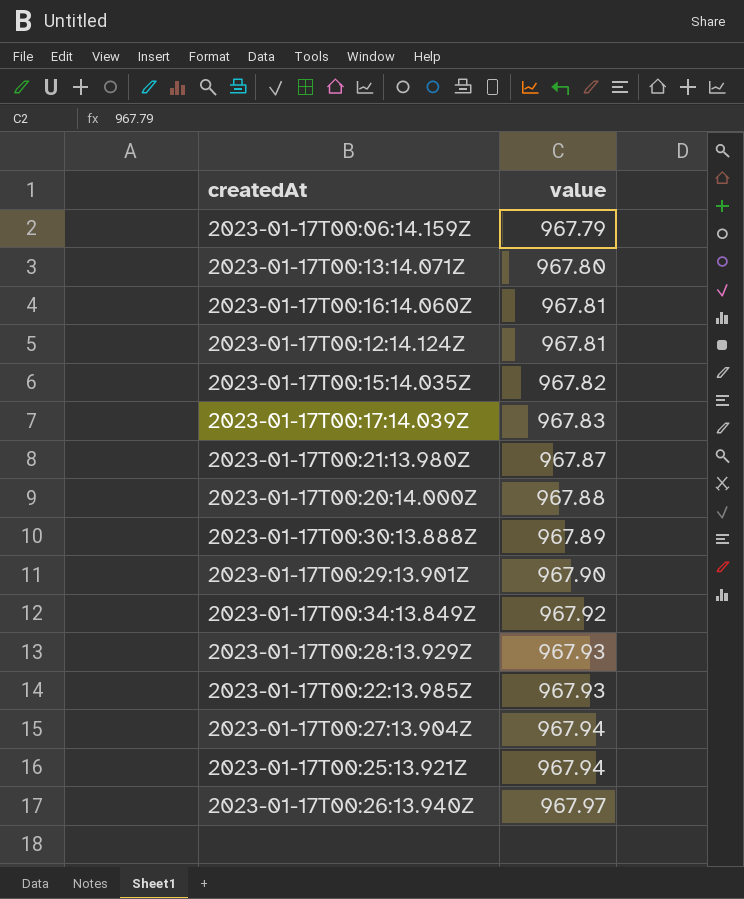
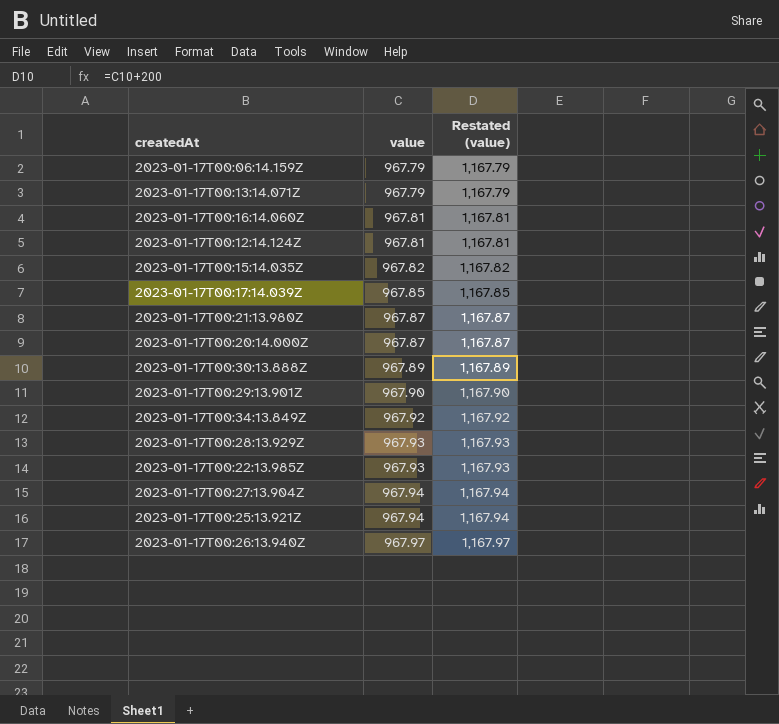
column Restated (value) | formula: none -> [value] + 200
2023-01-17T00:13:14.071Z | value: 967.80 -> 967.79
2023-01-17T00:17:14.039Z | value: 967.83 -> 967.85
2023-01-17T00:20:14.000Z | value: 967.88 -> 967.87

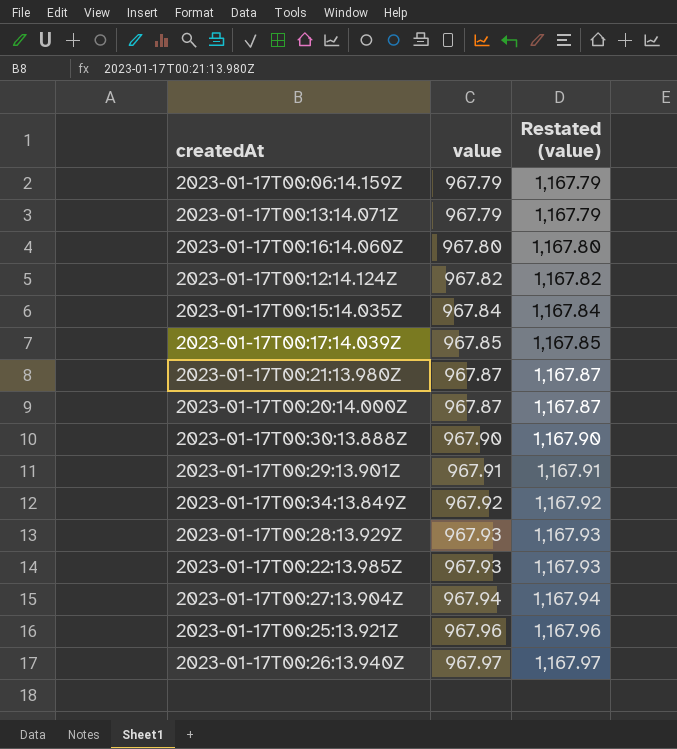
2023-01-17T00:16:14.060Z | value: 967.81 -> 967.80
2023-01-17T00:16:14.060Z | Restated (value): 1,167.81 -> 1,167.80
2023-01-17T00:12:14.124Z | value: 967.81 -> 967.82
2023-01-17T00:12:14.124Z | Restated (value): 1,167.81 -> 1,167.82
2023-01-17T00:15:14.035Z | value: 967.82 -> 967.84
2023-01-17T00:15:14.035Z | Restated (value): 1,167.82 -> 1,167.84
2023-01-17T00:30:13.888Z | value: 967.89 -> 967.90
2023-01-17T00:30:13.888Z | Restated (value): 1,167.89 -> 1,167.90
2023-01-17T00:29:13.901Z | value: 967.90 -> 967.91
2023-01-17T00:29:13.901Z | Restated (value): 1,167.90 -> 1,167.91
2023-01-17T00:25:13.921Z | value: 967.94 -> 967.96
2023-01-17T00:25:13.921Z | Restated (value): 1,167.94 -> 1,167.96

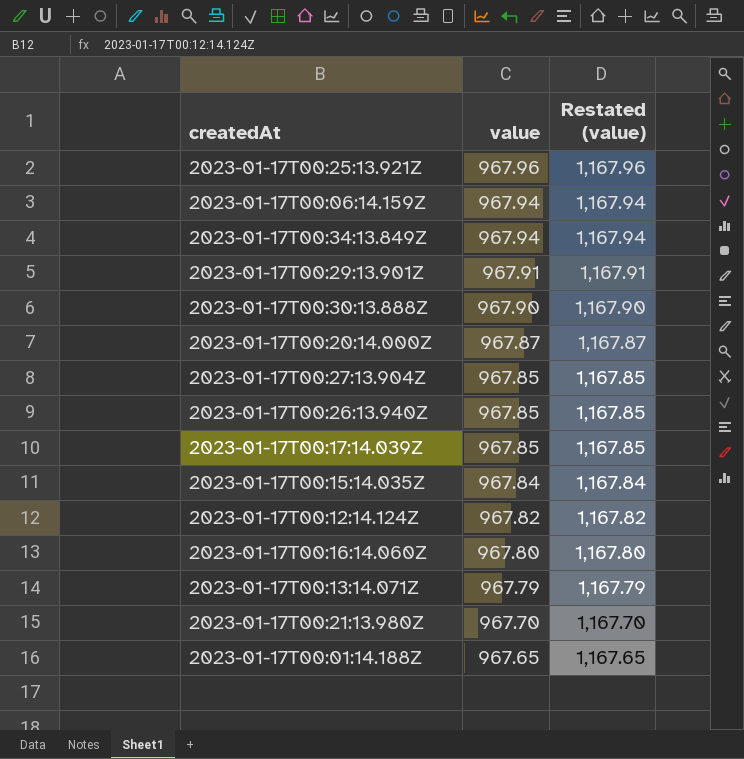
row order: value ascending -> value descending
row 2023-01-17T00:28:13.929Z: 967.93 | 1,167.93 -> none
row 2023-01-17T00:22:13.985Z: 967.93 | 1,167.93 -> none
2023-01-17T00:06:14.159Z | value: 967.79 -> 967.94
2023-01-17T00:06:14.159Z | Restated (value): 1,167.79 -> 1,167.94
2023-01-17T00:34:13.849Z | value: 967.92 -> 967.94
2023-01-17T00:34:13.849Z | Restated (value): 1,167.92 -> 1,167.94
2023-01-17T00:27:13.904Z | value: 967.94 -> 967.85
2023-01-17T00:27:13.904Z | Restated (value): 1,167.94 -> 1,167.85
2023-01-17T00:26:13.940Z | value: 967.97 -> 967.85
2023-01-17T00:26:13.940Z | Restated (value): 1,167.97 -> 1,167.85
2023-01-17T00:21:13.980Z | value: 967.87 -> 967.70
2023-01-17T00:21:13.980Z | Restated (value): 1,167.87 -> 1,167.70
row 2023-01-17T00:01:14.188Z: none -> 967.65 | 1,167.65

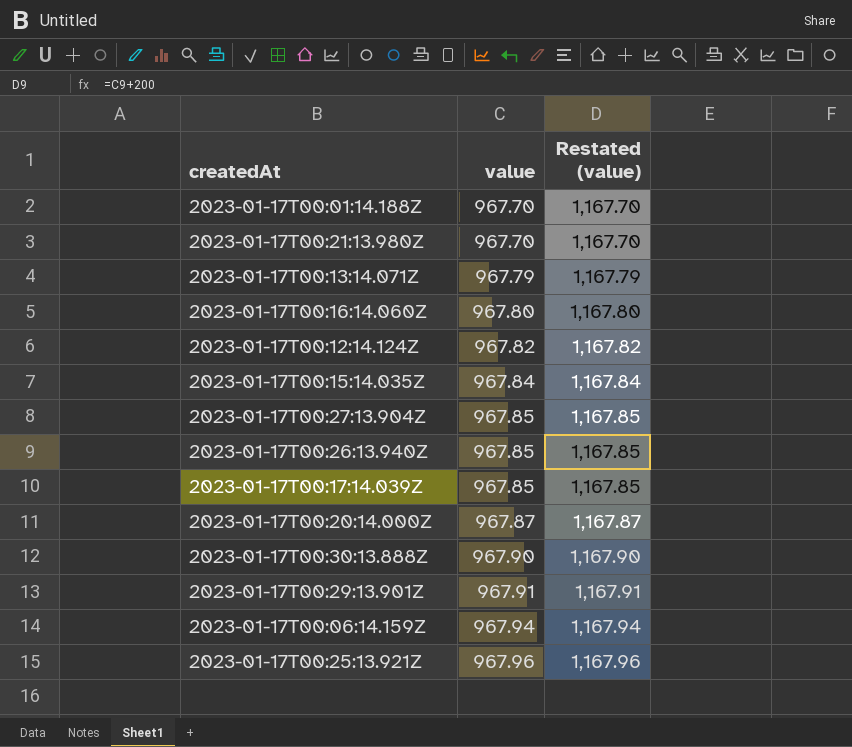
row order: value descending -> value ascending
row 2023-01-17T00:34:13.849Z: 967.94 | 1,167.94 -> none
2023-01-17T00:01:14.188Z | value: 967.65 -> 967.70
2023-01-17T00:01:14.188Z | Restated (value): 1,167.65 -> 1,167.70

